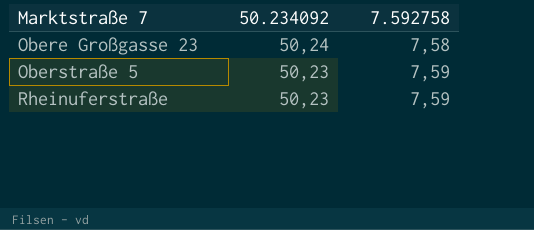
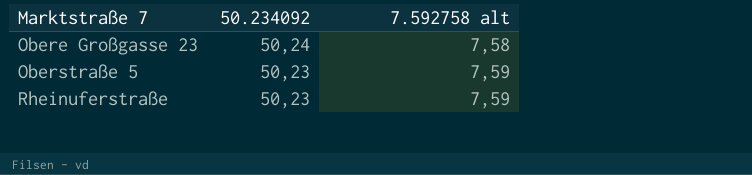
column name: 7.592758 -> 7.592758 alt

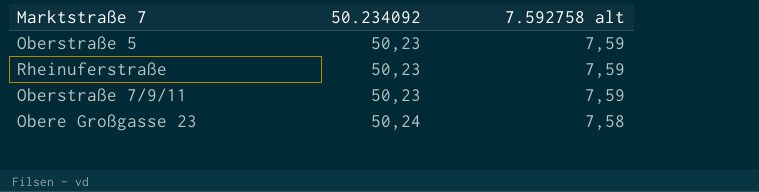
row order: Marktstraße 7 ascending -> 50.234092 ascending
row Oberstraße 7/9/11: none -> 50,23 | 7,59

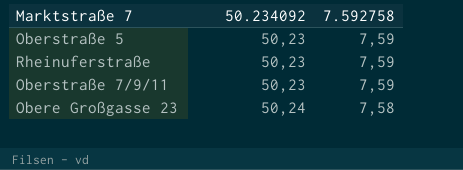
column name: 7.592758 alt -> 7.592758

